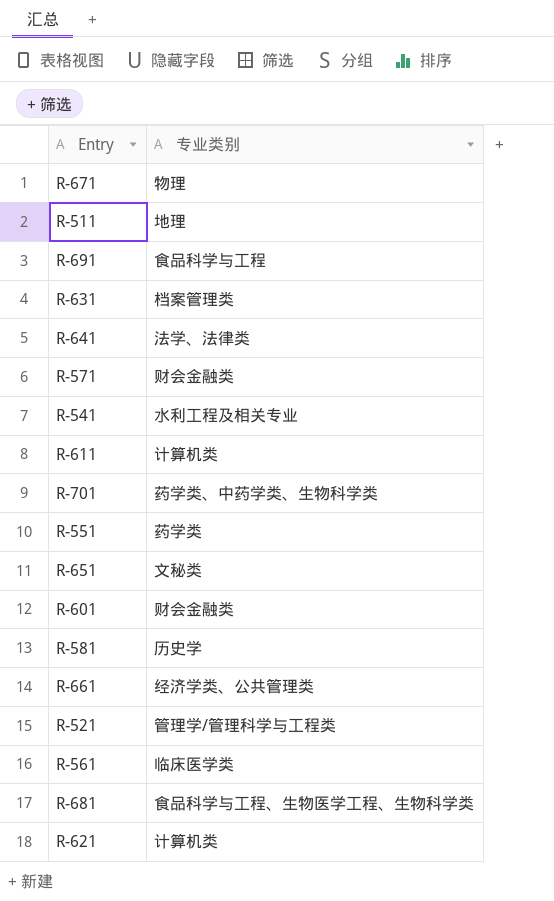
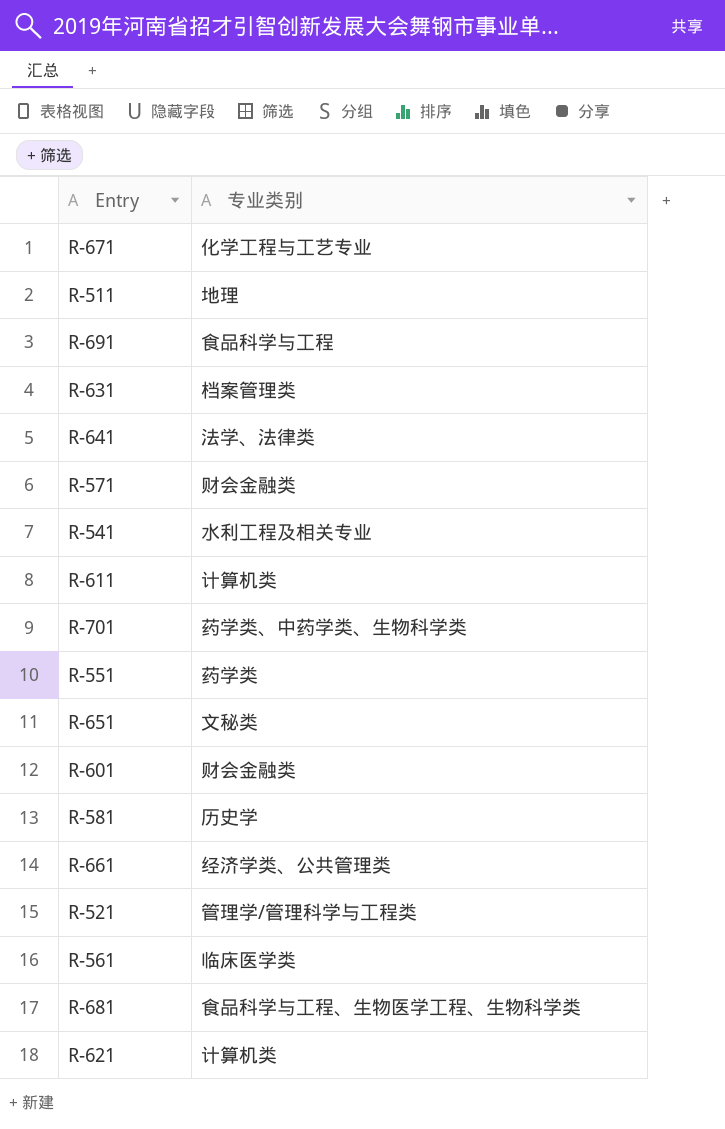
R-671 | 专业类别: 物理 -> 化学工程与工艺专业

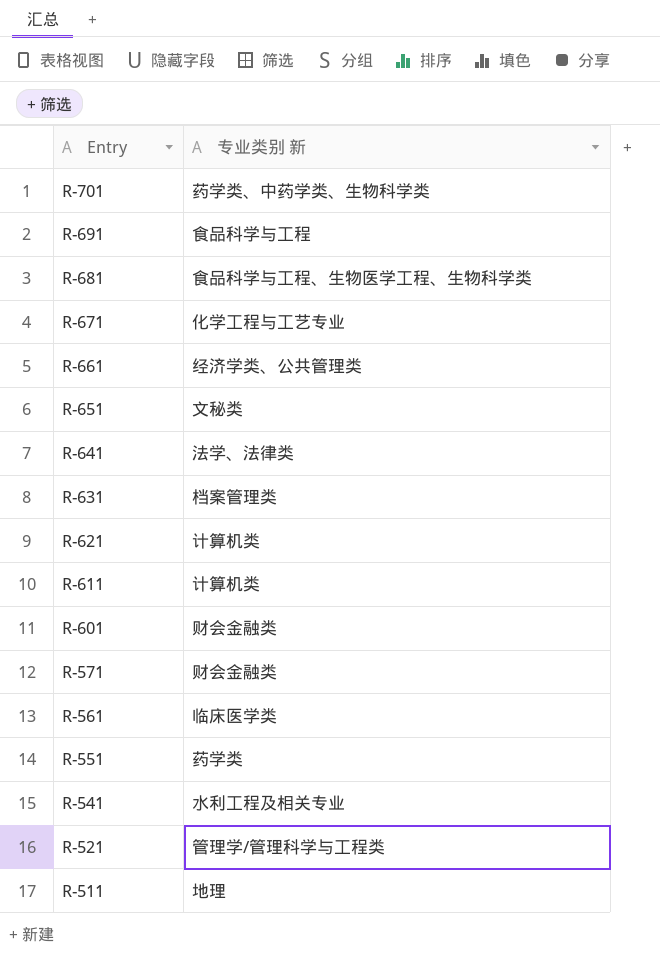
row order: none -> Entry descending
column name: 专业类别 -> 专业类别 新
row R-581: 历史学 -> none

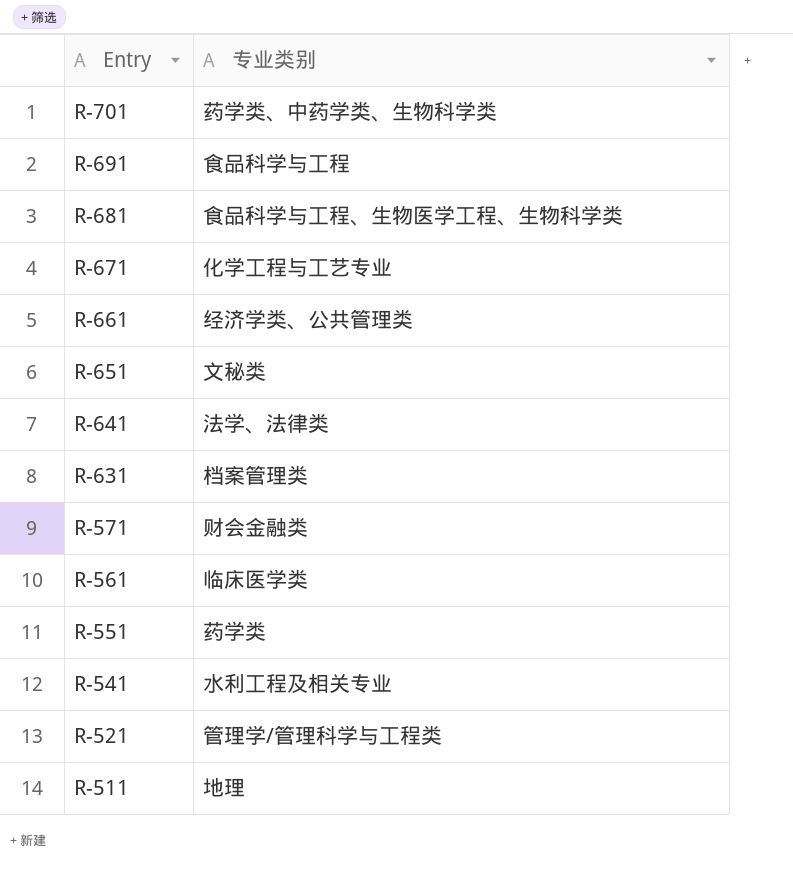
column name: 专业类别 新 -> 专业类别
row R-621: 计算机类 -> none
row R-611: 计算机类 -> none
row R-601: 财会金融类 -> none

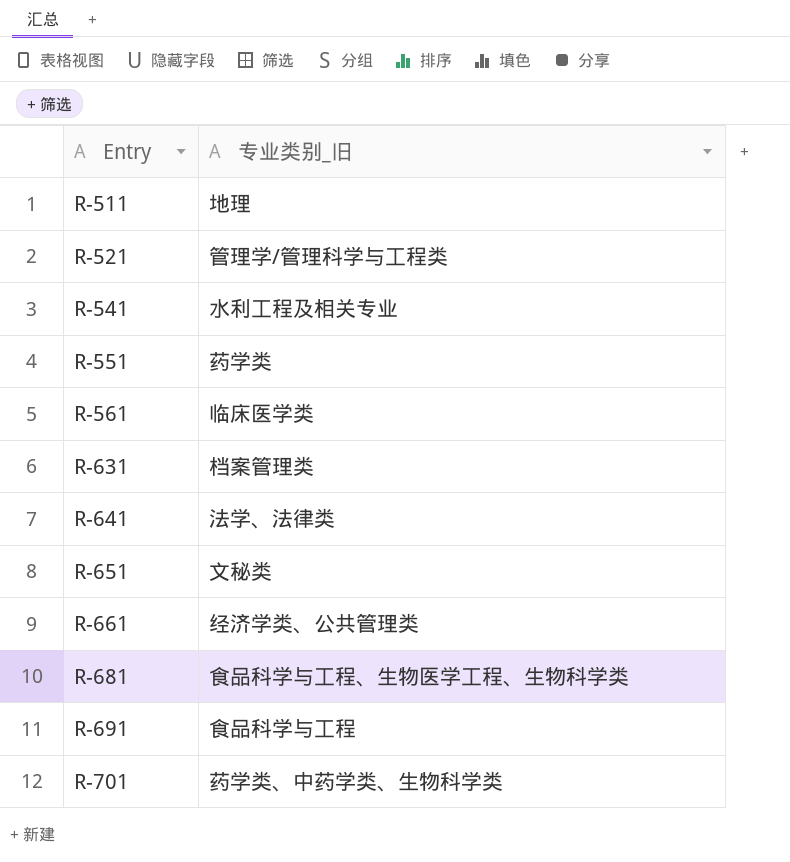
row order: Entry descending -> Entry ascending
column name: 专业类别 -> 专业类别_旧
row R-671: 化学工程与工艺专业 -> none
row R-571: 财会金融类 -> none

